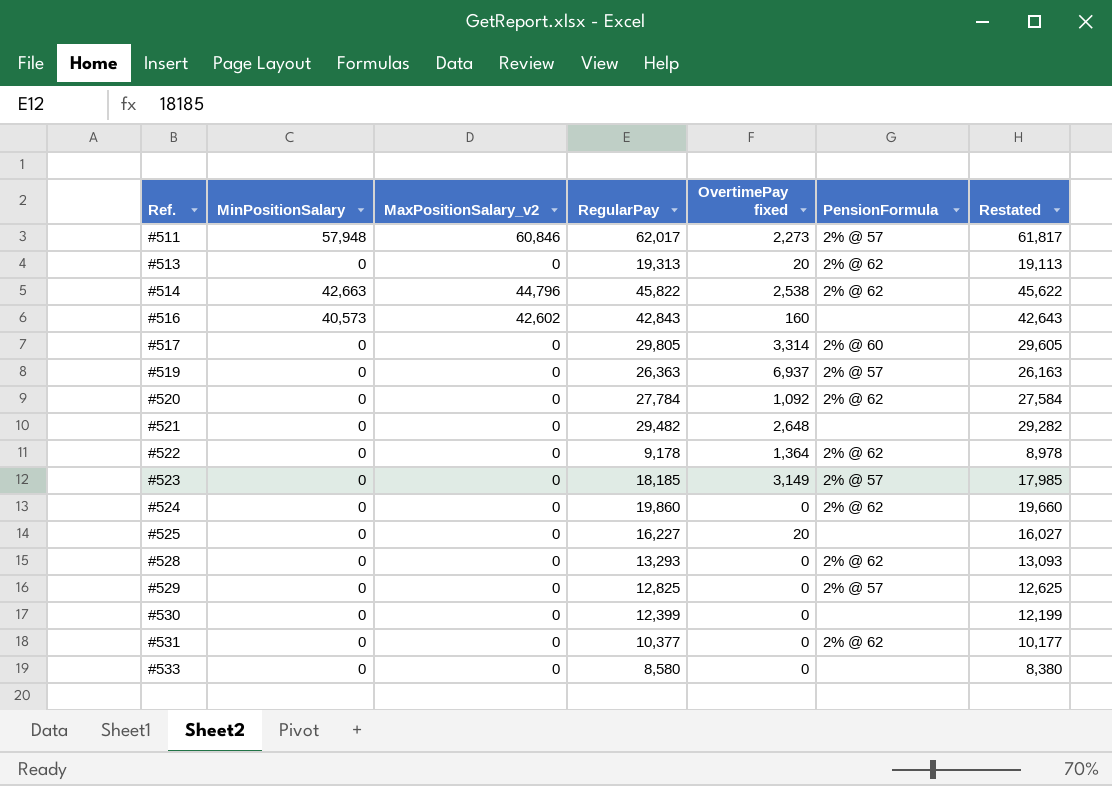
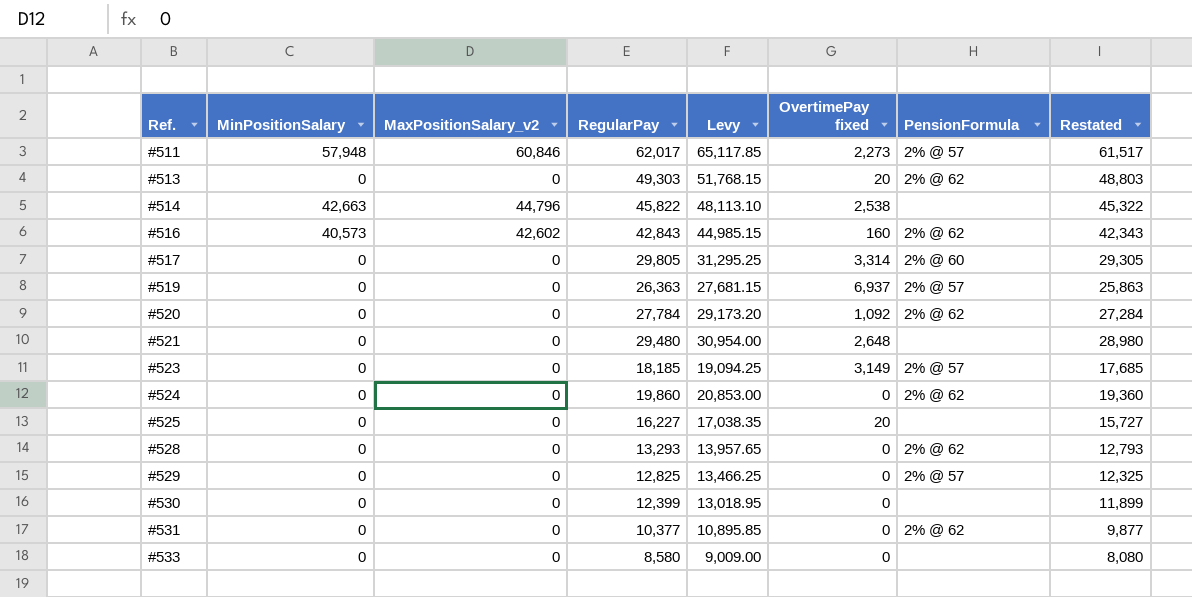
column Levy | formula: none -> [RegularPay] * 1.05
column Restated | formula: [RegularPay] - 200 -> [RegularPay] - 500
row #522: 0 | 0 | 9,178 | 1,364 | 2% @ 62 | 8,978 -> none
#513 | RegularPay: 19,313 -> 49,303
#514 | PensionFormula: 2% @ 62 -> none
#516 | PensionFormula: none -> 2% @ 62
#521 | RegularPay: 29,482 -> 29,480

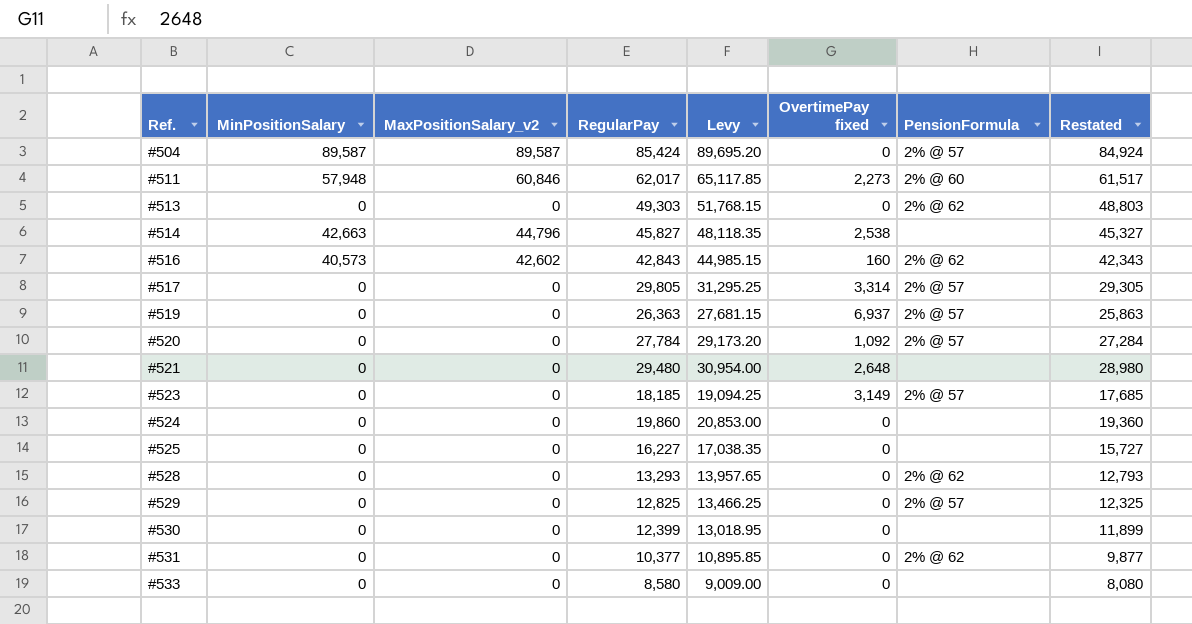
row #504: none -> 89,587 | 89,587 | 85,424 | 89,695.20 | 0 | 2% @ 57 | 84,924
#511 | PensionFormula: 2% @ 57 -> 2% @ 60
#513 | OvertimePay fixed: 20 -> 0
#514 | RegularPay: 45,822 -> 45,827
#514 | Levy: 48,113.10 -> 48,118.35
#514 | Restated: 45,322 -> 45,327
#517 | PensionFormula: 2% @ 60 -> 2% @ 57
#520 | PensionFormula: 2% @ 62 -> 2% @ 57
#524 | PensionFormula: 2% @ 62 -> none
#525 | OvertimePay fixed: 20 -> 0

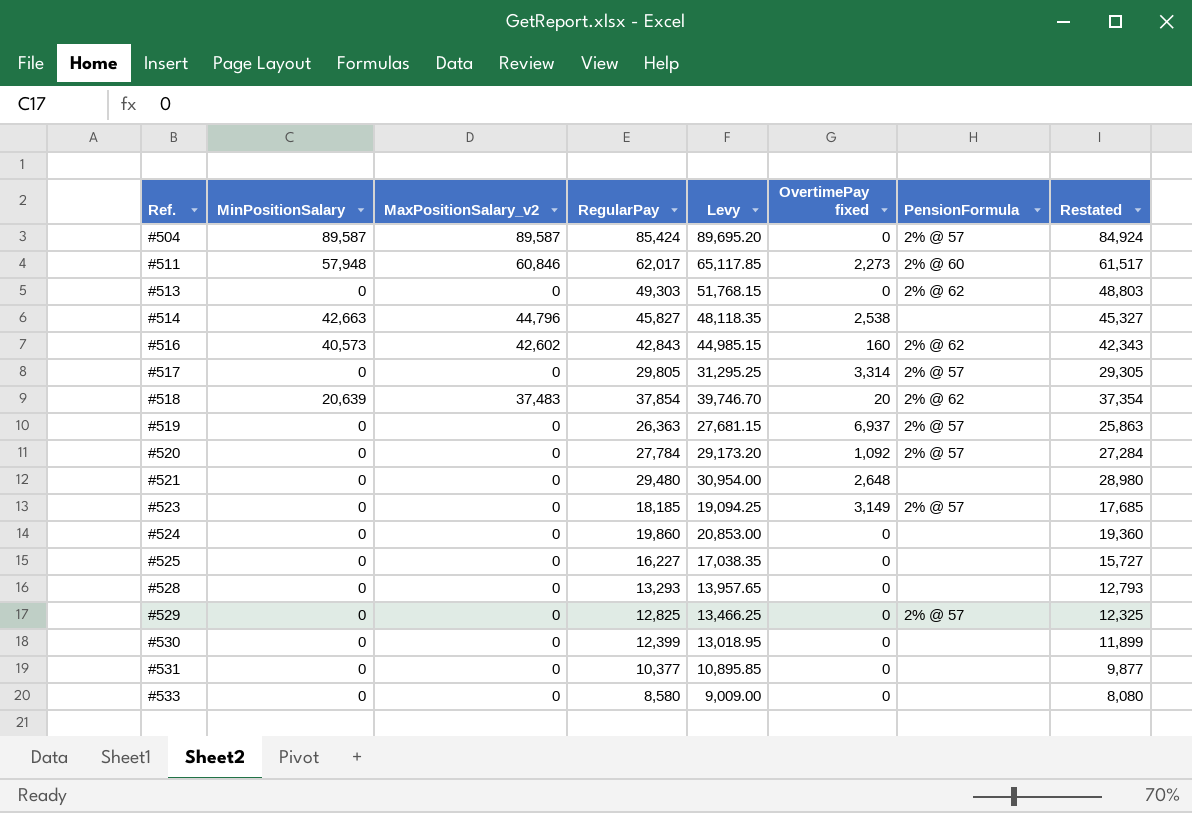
row #518: none -> 20,639 | 37,483 | 37,854 | 39,746.70 | 20 | 2% @ 62 | 37,354
#528 | PensionFormula: 2% @ 62 -> none
#531 | PensionFormula: 2% @ 62 -> none

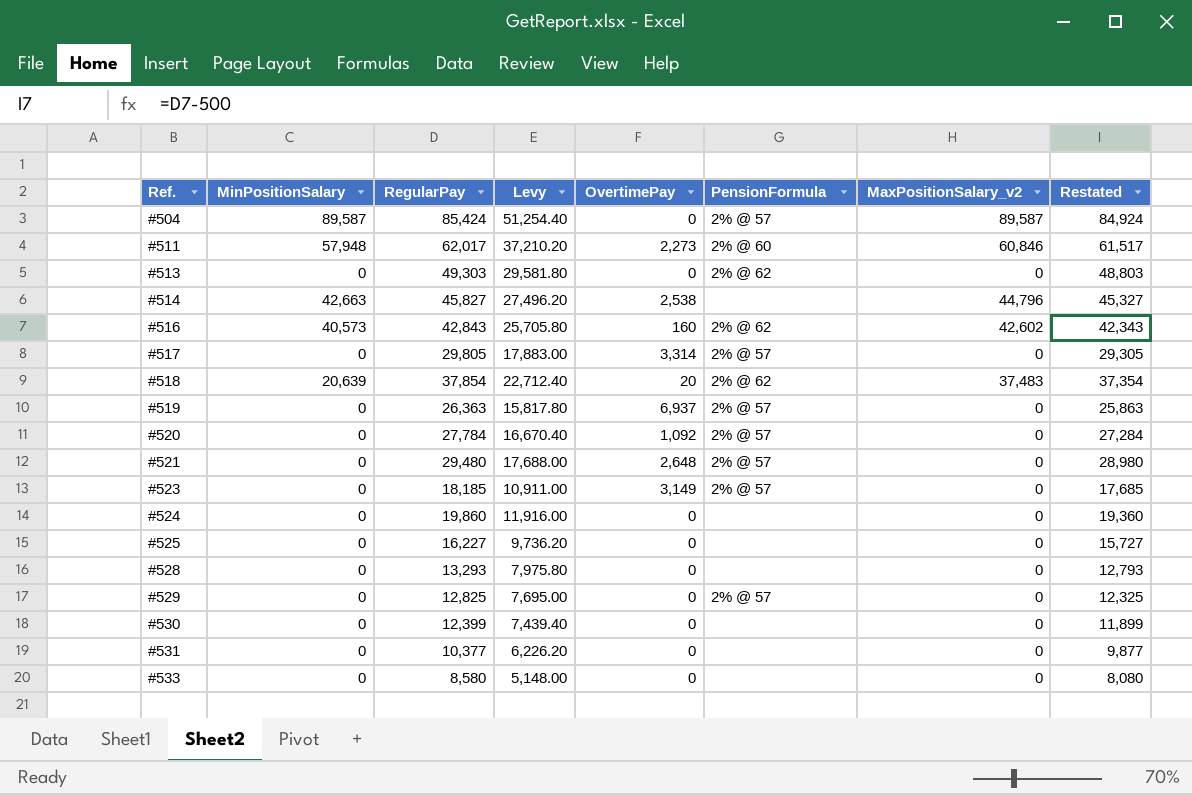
column Levy | formula: [RegularPay] * 1.05 -> [RegularPay] * 0.6
column name: OvertimePay fixed -> OvertimePay
column MaxPositionSalary_v2 | position: 3 -> 7
#521 | PensionFormula: none -> 2% @ 57

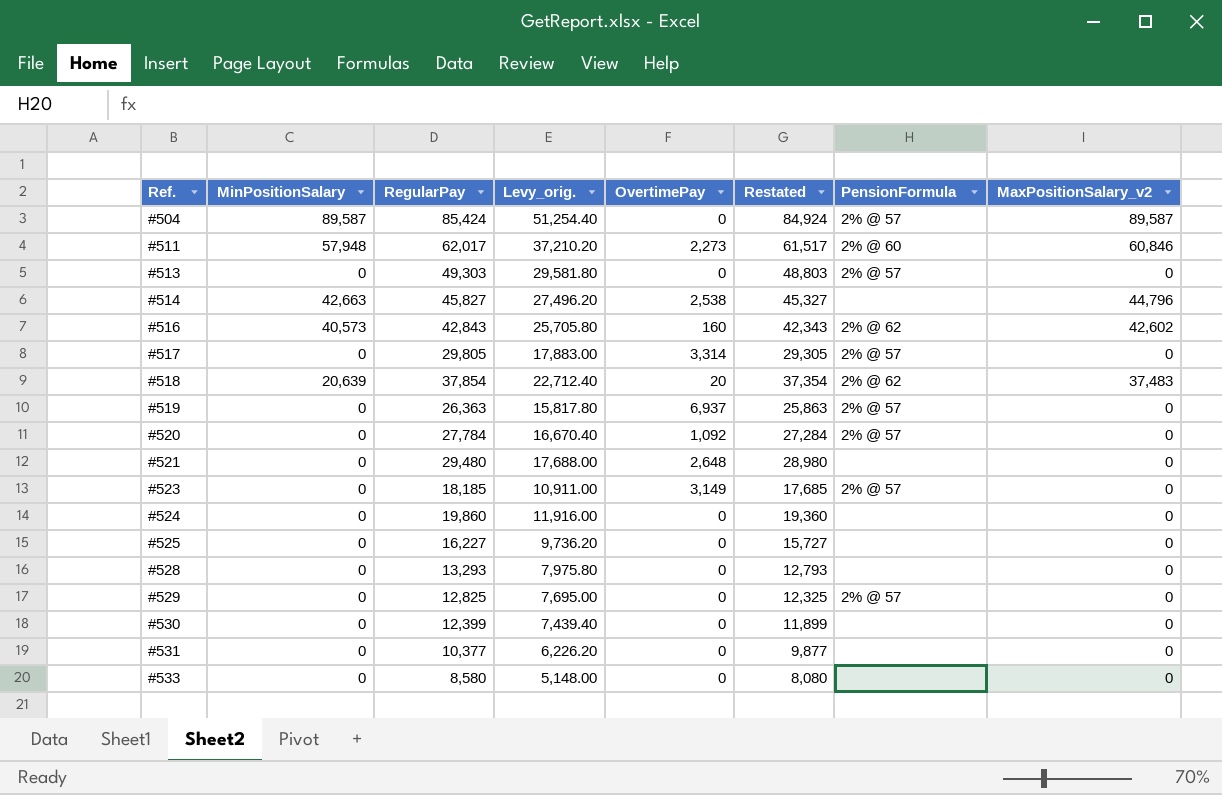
column name: Levy -> Levy_orig.
column Restated | position: 8 -> 6
#513 | PensionFormula: 2% @ 62 -> 2% @ 57
#521 | PensionFormula: 2% @ 57 -> none

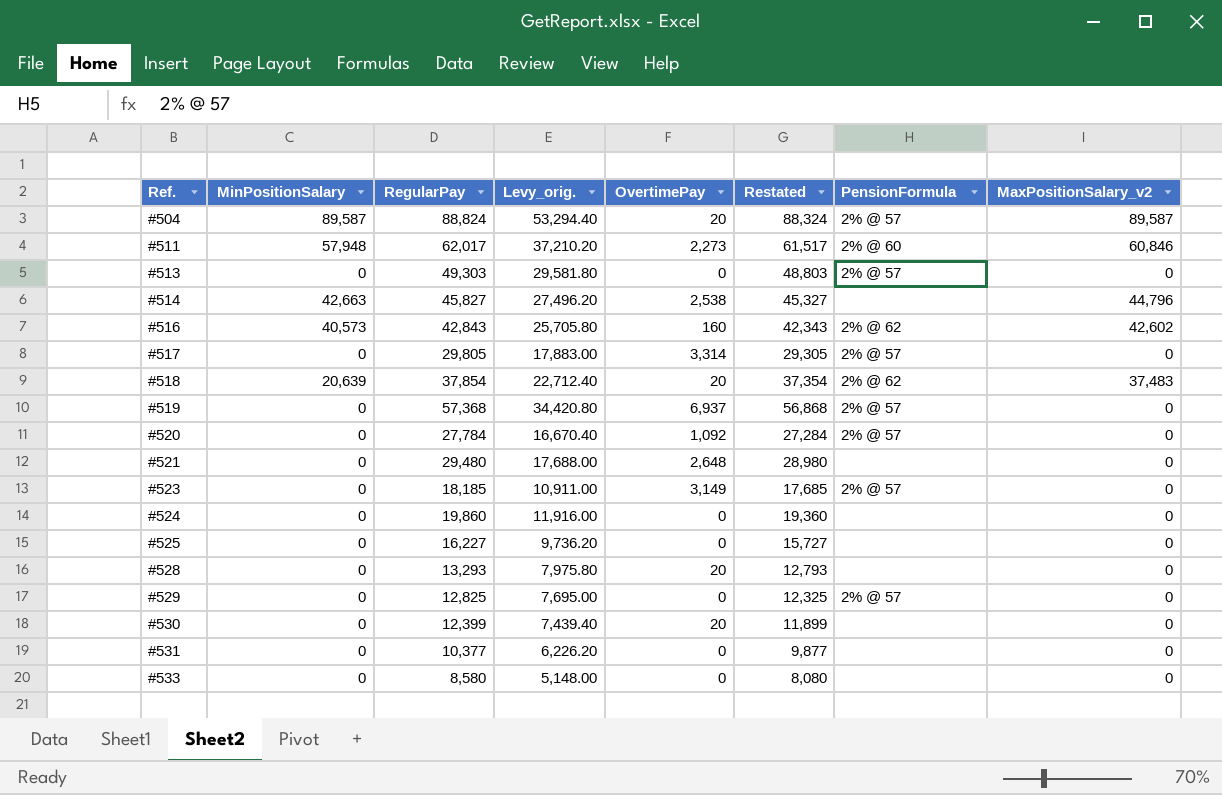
#504 | RegularPay: 85,424 -> 88,824
#504 | Levy_orig.: 51,254.40 -> 53,294.40
#504 | OvertimePay: 0 -> 20
#504 | Restated: 84,924 -> 88,324
#519 | RegularPay: 26,363 -> 57,368
#519 | Levy_orig.: 15,817.80 -> 34,420.80
#519 | Restated: 25,863 -> 56,868
#528 | OvertimePay: 0 -> 20
#530 | OvertimePay: 0 -> 20

